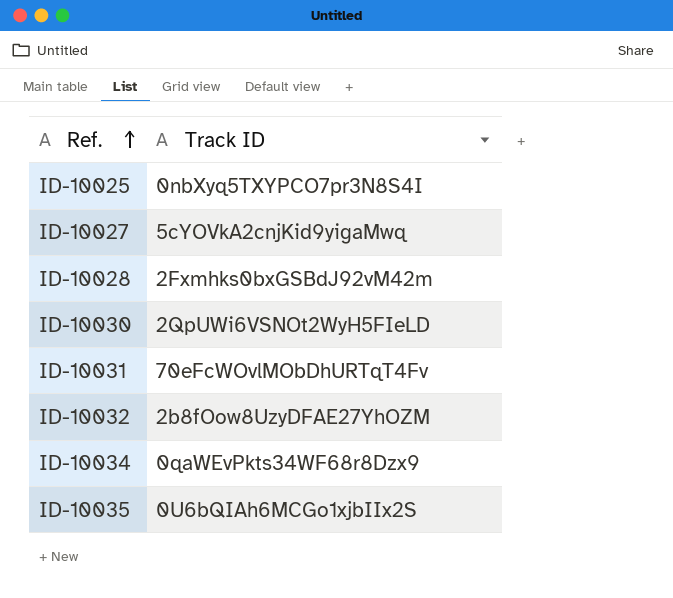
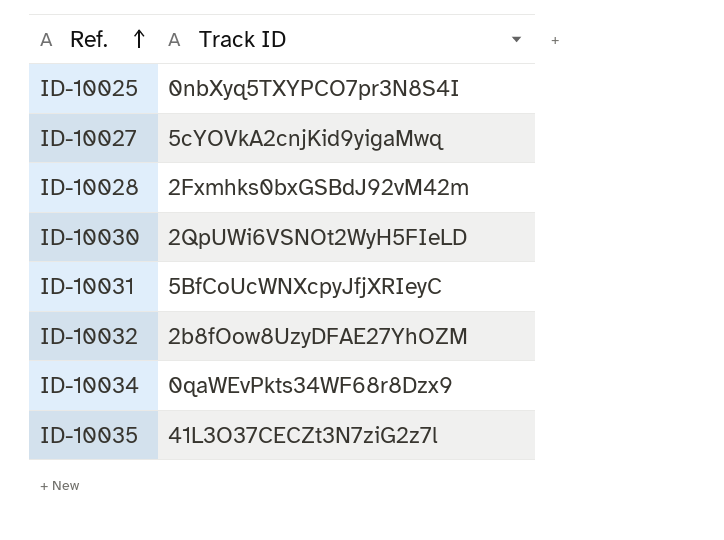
ID-10031 | Track ID: 70eFcWOvlMObDhURTqT4Fv -> 5BfCoUcWNXcpyJfjXRIeyC
ID-10035 | Track ID: 0U6bQIAh6MCGo1xjbIIx2S -> 41L3O37CECZt3N7ziG2z7l

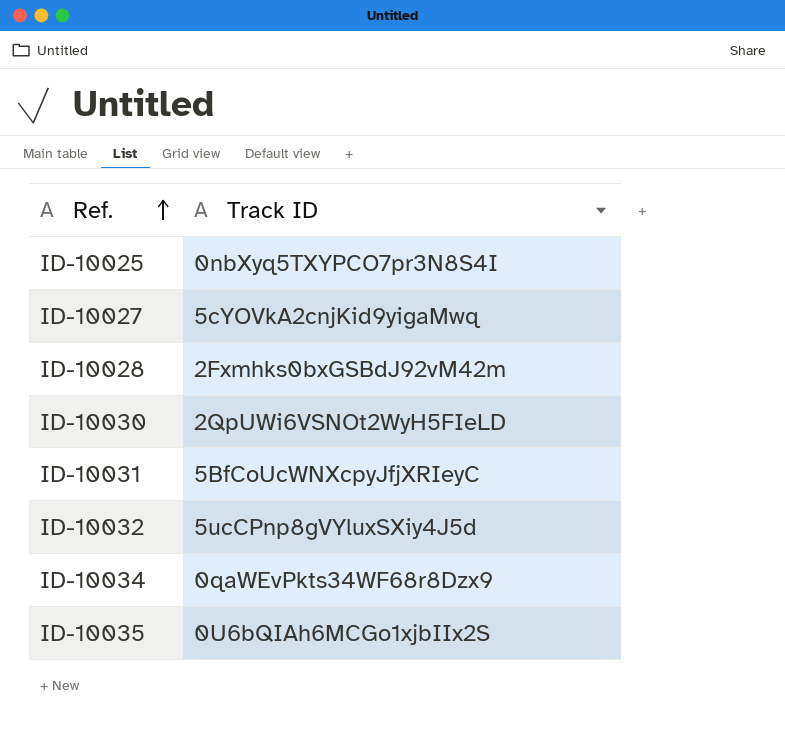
ID-10032 | Track ID: 2b8fOow8UzyDFAE27YhOZM -> 5ucCPnp8gVYluxSXiy4J5d
ID-10035 | Track ID: 41L3O37CECZt3N7ziG2z7l -> 0U6bQIAh6MCGo1xjbIIx2S

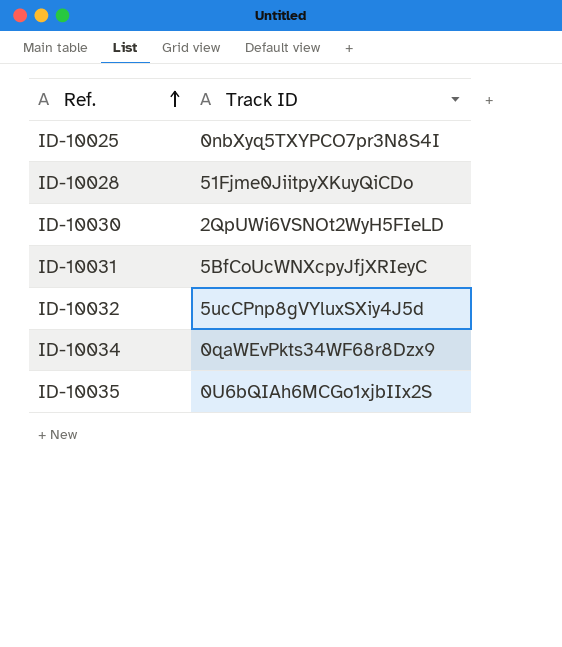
row ID-10027: 5cYOVkA2cnjKid9yigaMwq -> none
ID-10028 | Track ID: 2Fxmhks0bxGSBdJ92vM42m -> 51Fjme0JiitpyXKuyQiCDo

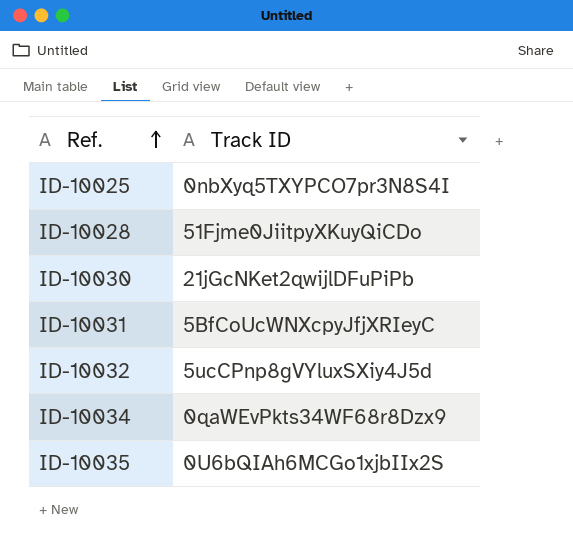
ID-10030 | Track ID: 2QpUWi6VSNOt2WyH5FIeLD -> 21jGcNKet2qwijlDFuPiPb

